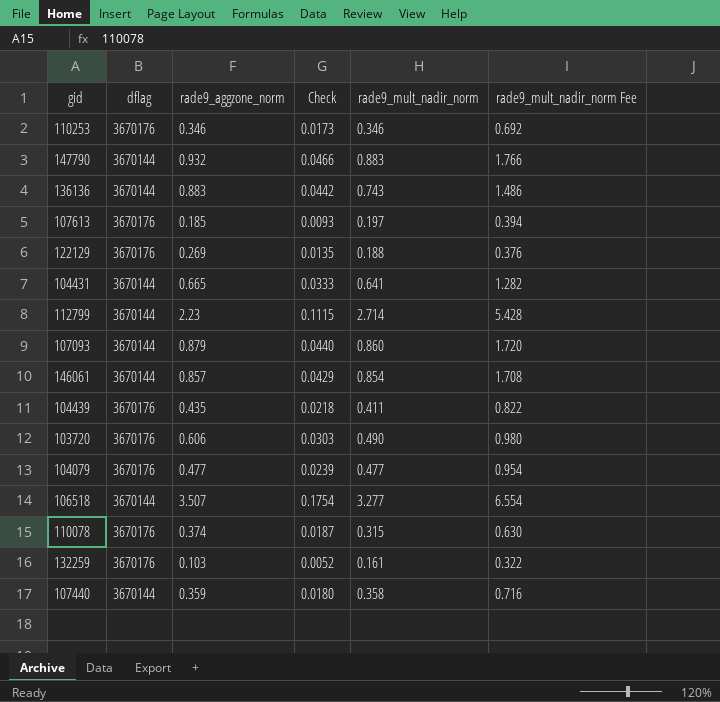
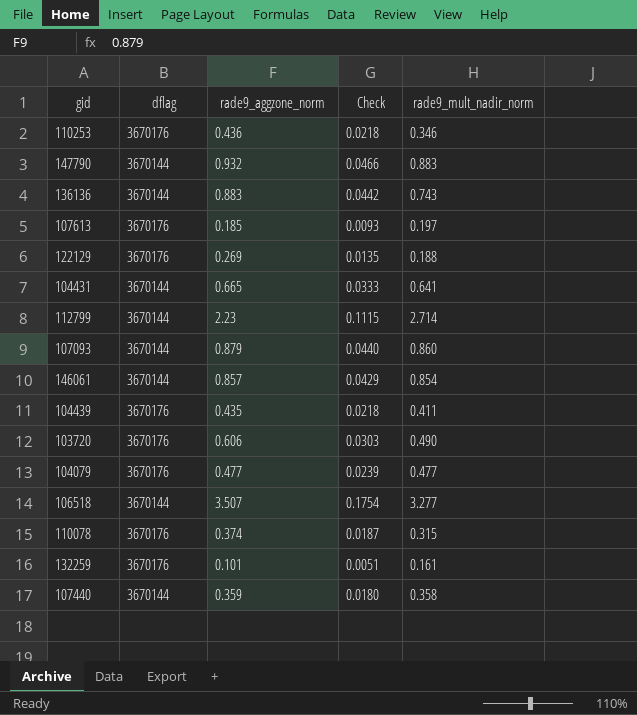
column rade9_mult_nadir_norm Fee | formula: [rade9_mult_nadir_norm] * 2 -> none
110253 | rade9_aggzone_norm: 0.346 -> 0.436
110253 | Check: 0.0173 -> 0.0218
132259 | rade9_aggzone_norm: 0.103 -> 0.101
132259 | Check: 0.0052 -> 0.0051

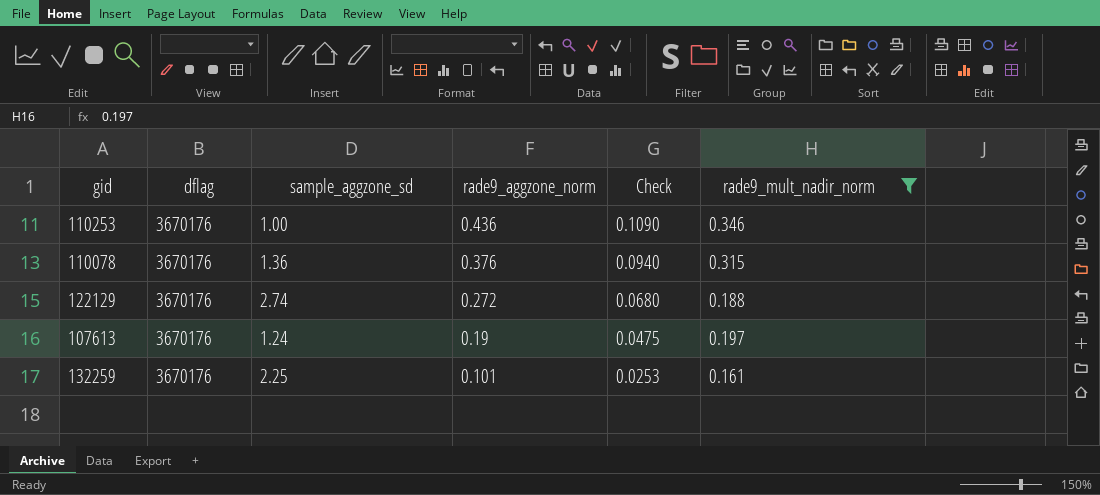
filter: none -> rade9_mult_nadir_norm <= 0.346
row order: none -> rade9_aggzone_norm descending
column sample_aggzone_sd | position: none -> 3
column Check | formula: [rade9_aggzone_norm] * 0.05 -> [rade9_aggzone_norm] * 0.25
110078 | rade9_aggzone_norm: 0.374 -> 0.376
122129 | rade9_aggzone_norm: 0.269 -> 0.272
107613 | rade9_aggzone_norm: 0.185 -> 0.19

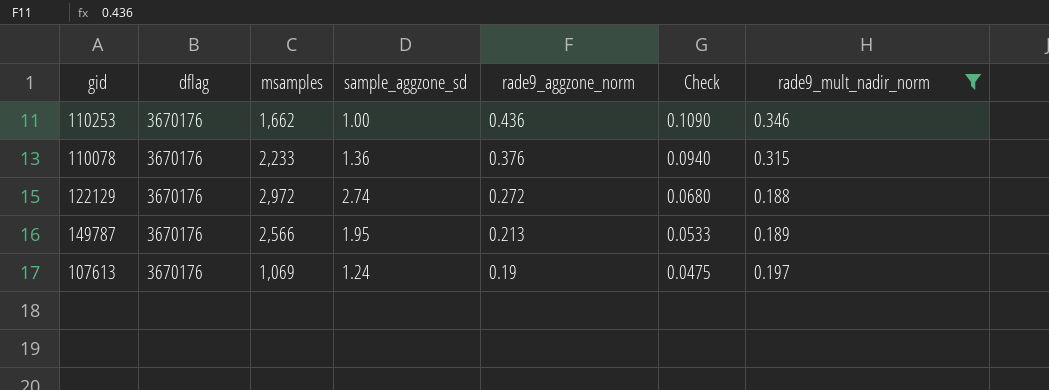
column msamples | position: none -> 3
row 132259: 3670176 | 2.25 | 0.101 | 0.0253 | 0.161 -> none
row 149787: none -> 3670176 | 2,566 | 1.95 | 0.213 | 0.0533 | 0.189

